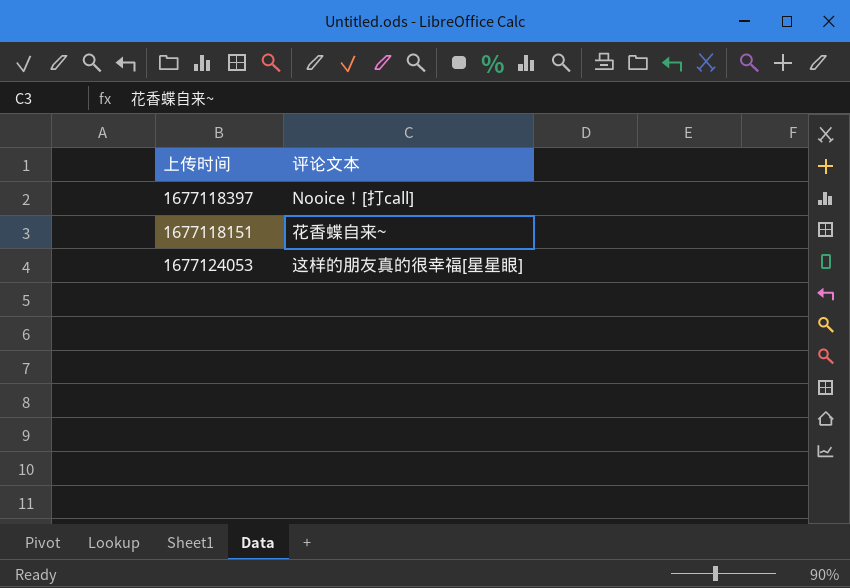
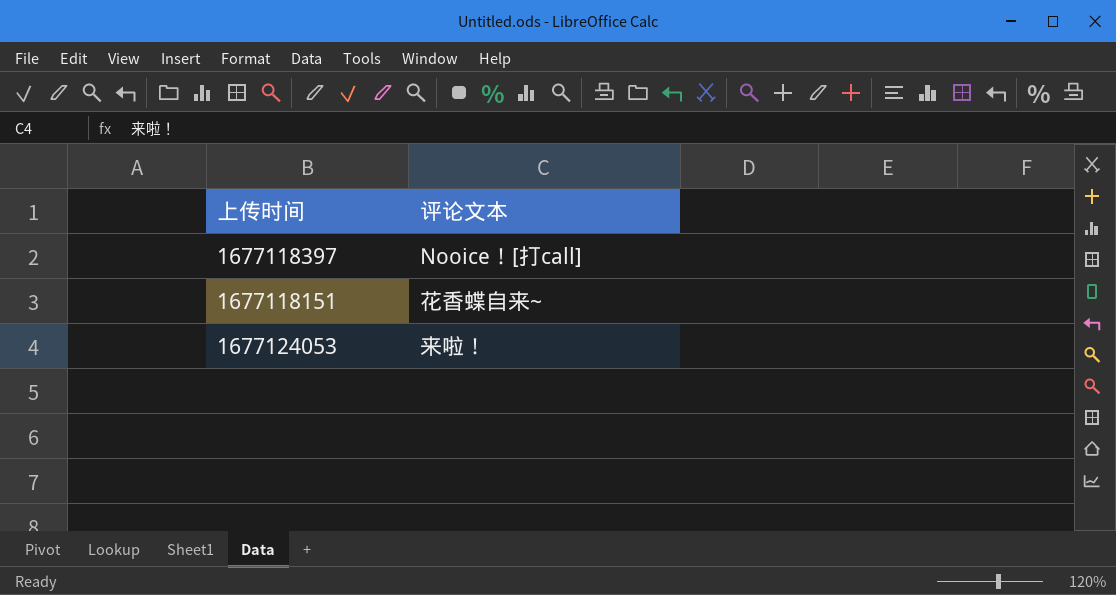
1677124053 | 评论文本: 这样的朋友真的很幸福[星星眼] -> 来啦！

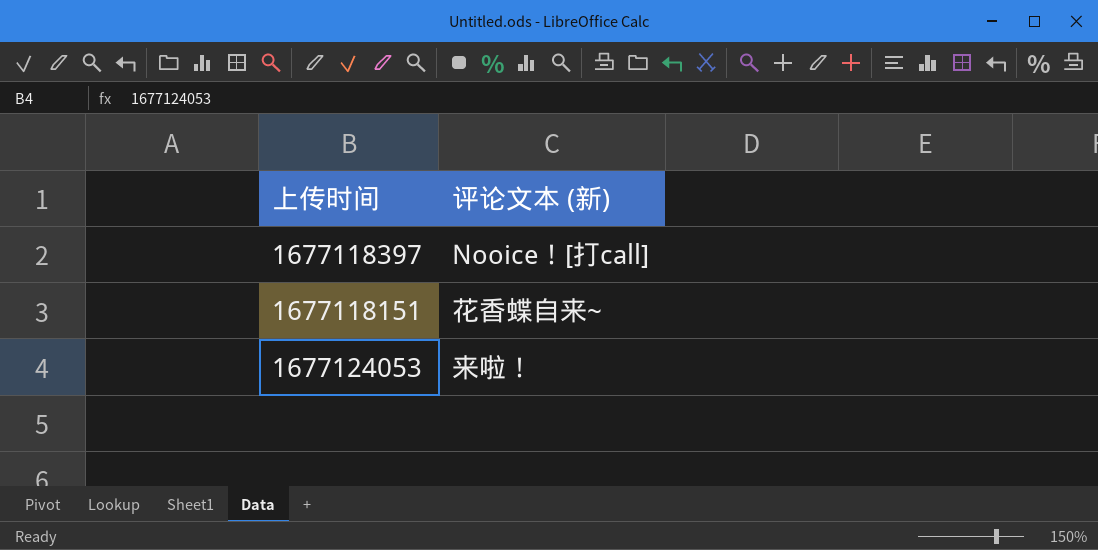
column name: 评论文本 -> 评论文本 (新)

